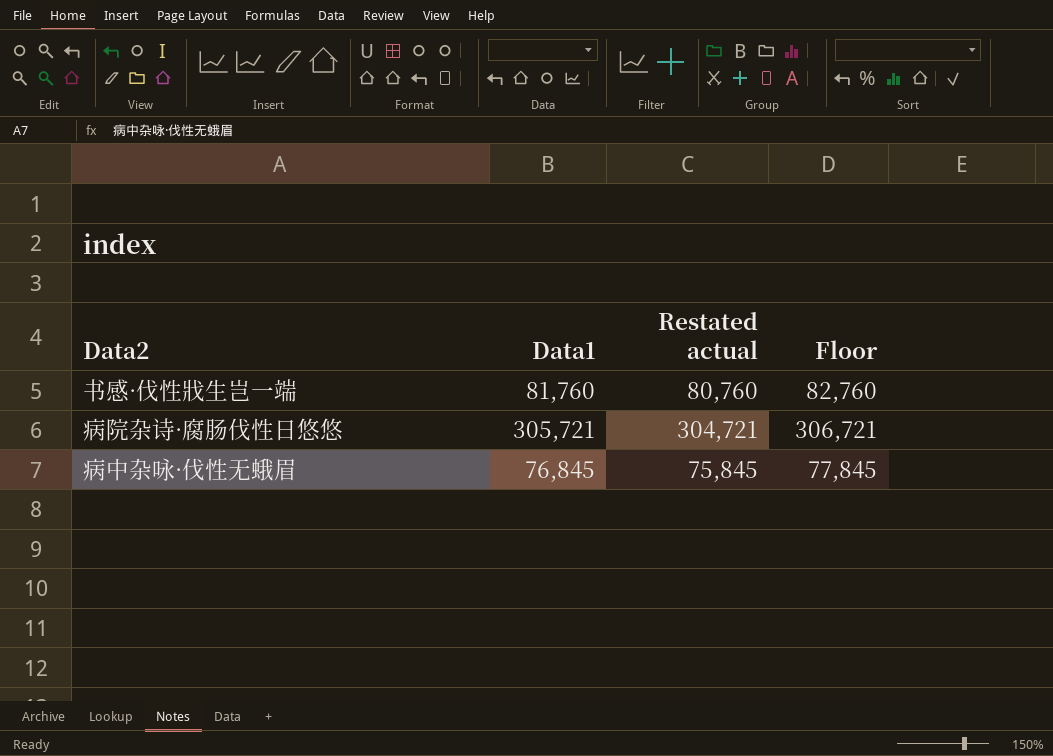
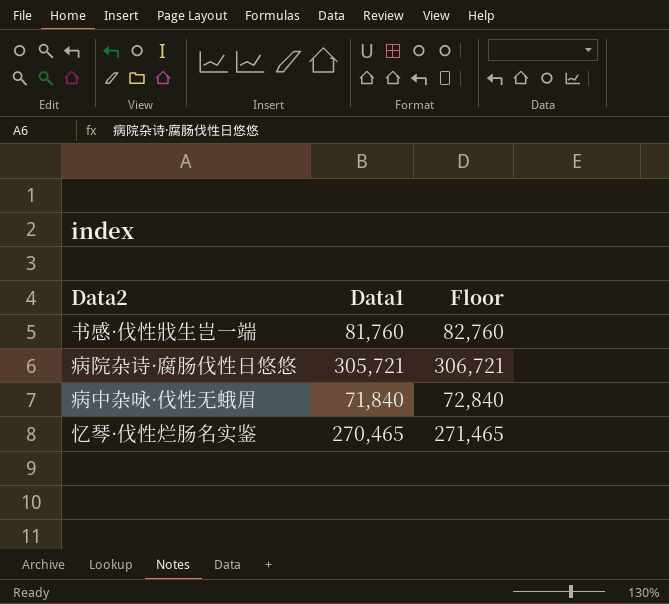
column Restated actual | formula: [Data1] - 1000 -> none
病中杂咏·伐性无蛾眉 | Data1: 76,845 -> 71,840
病中杂咏·伐性无蛾眉 | Floor: 77,845 -> 72,840
row 忆琴·伐性烂肠名实鉴: none -> 270,465 | 271,465

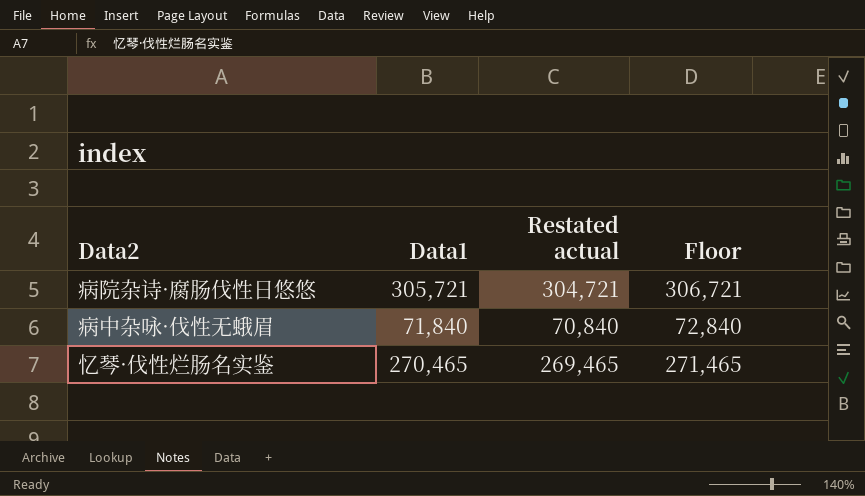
column Restated actual | formula: none -> [Data1] - 1000
row 书感·伐性戕生岂一端: 81,760 | 82,760 -> none

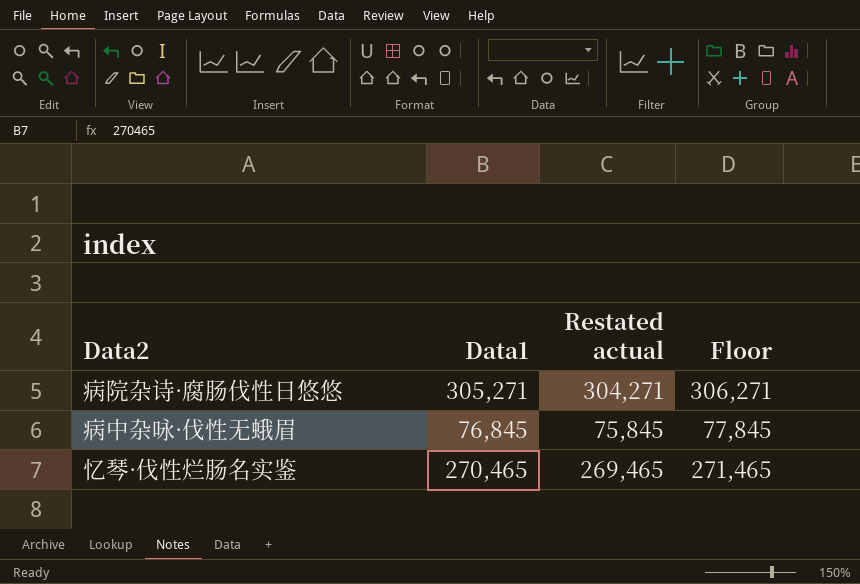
病院杂诗·腐肠伐性日悠悠 | Data1: 305,721 -> 305,271
病院杂诗·腐肠伐性日悠悠 | Restated actual: 304,721 -> 304,271
病院杂诗·腐肠伐性日悠悠 | Floor: 306,721 -> 306,271
病中杂咏·伐性无蛾眉 | Data1: 71,840 -> 76,845
病中杂咏·伐性无蛾眉 | Restated actual: 70,840 -> 75,845
病中杂咏·伐性无蛾眉 | Floor: 72,840 -> 77,845

